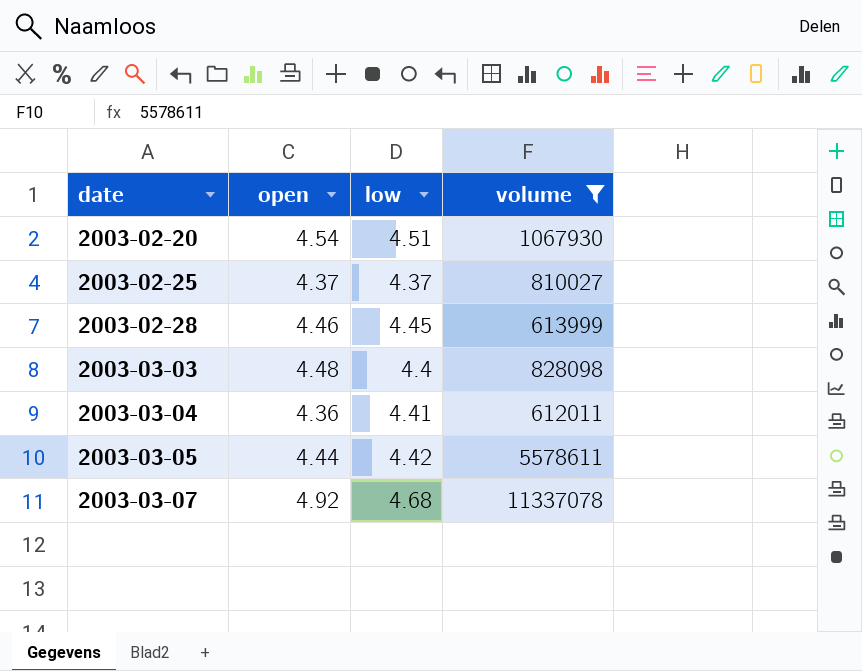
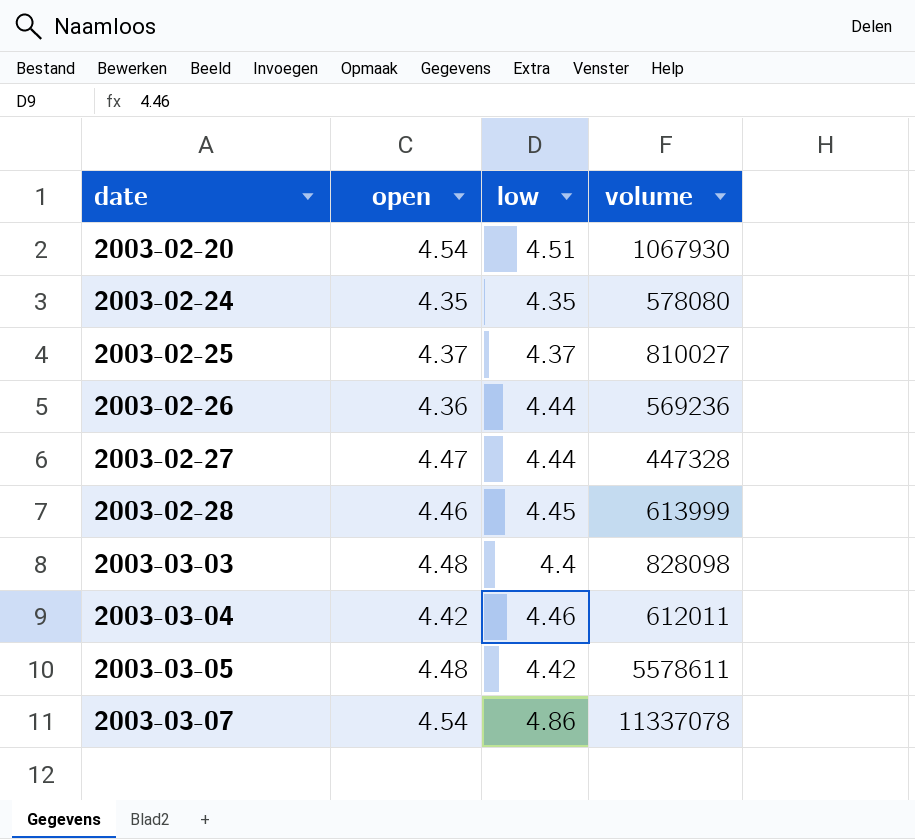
filter: volume >= 612011 -> none
2003-03-04 | open: 4.36 -> 4.42
2003-03-04 | low: 4.41 -> 4.46
2003-03-05 | open: 4.44 -> 4.48
2003-03-07 | open: 4.92 -> 4.54
2003-03-07 | low: 4.68 -> 4.86

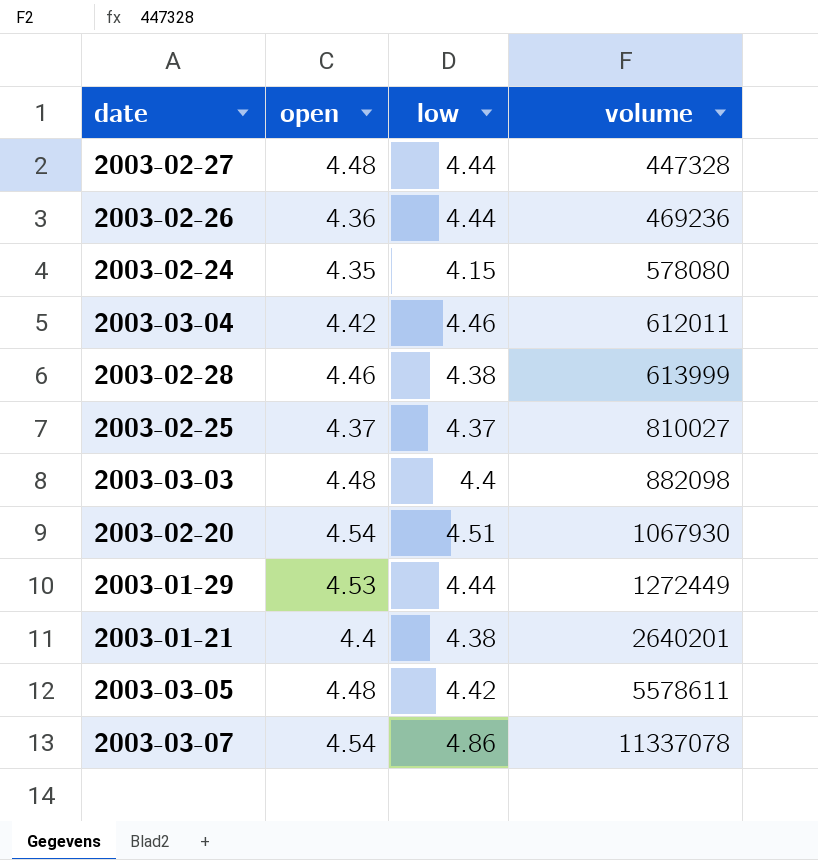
row order: date ascending -> volume ascending
2003-02-27 | open: 4.47 -> 4.48
2003-02-26 | volume: 569236 -> 469236
2003-02-24 | low: 4.35 -> 4.15
2003-02-28 | low: 4.45 -> 4.38
2003-03-03 | volume: 828098 -> 882098
row 2003-01-29: none -> 4.53 | 4.44 | 1272449
row 2003-01-21: none -> 4.4 | 4.38 | 2640201

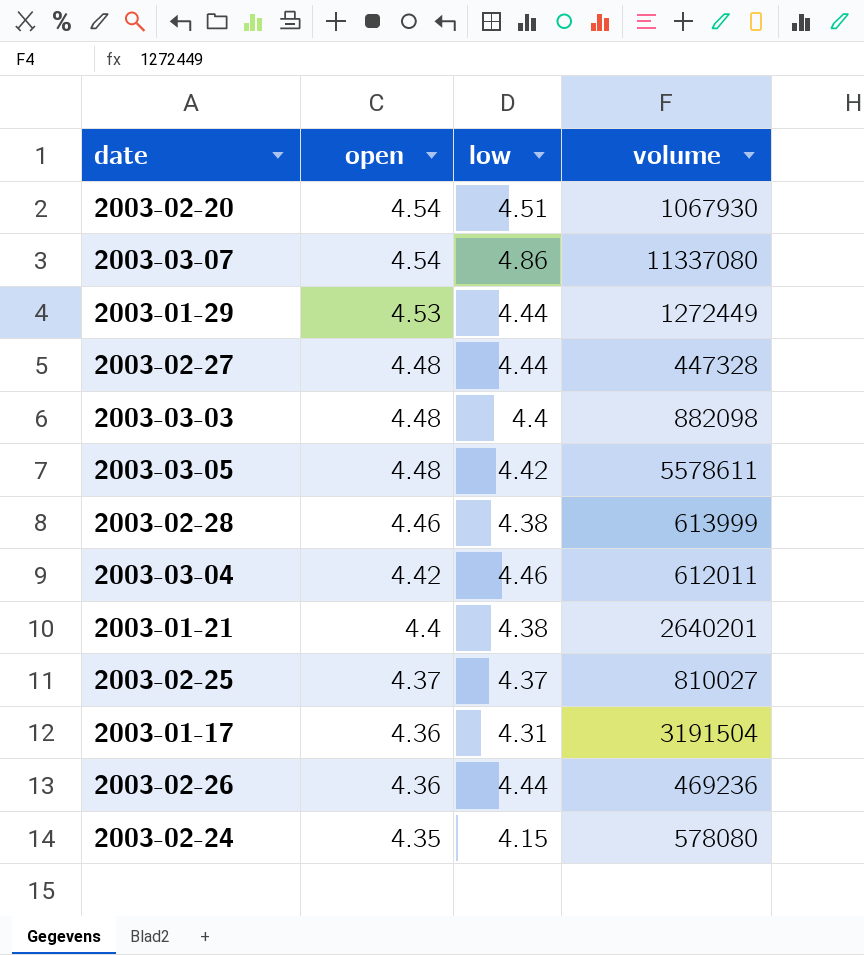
row order: volume ascending -> open descending
2003-03-07 | volume: 11337078 -> 11337080
row 2003-01-17: none -> 4.36 | 4.31 | 3191504

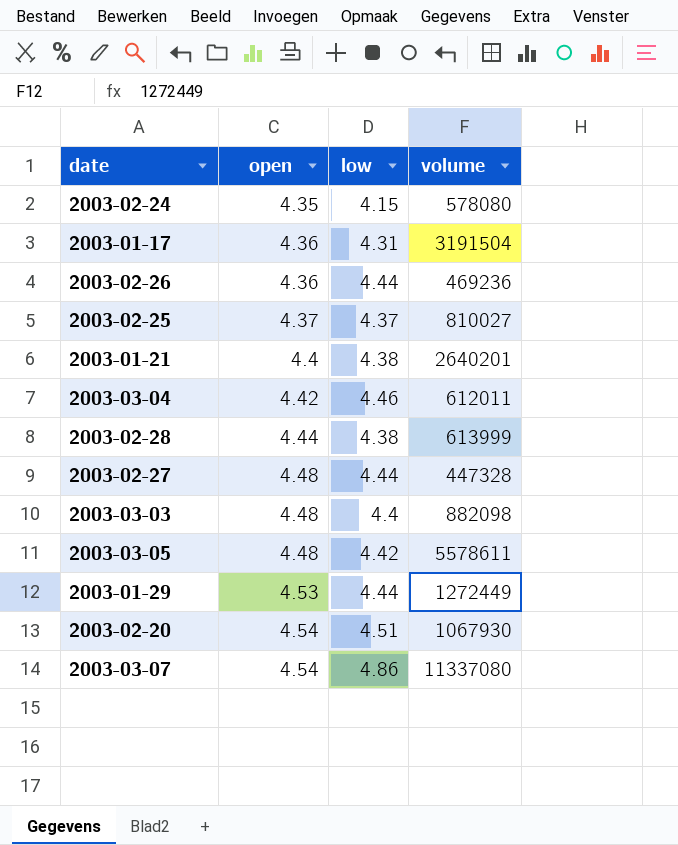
row order: open descending -> open ascending
2003-02-28 | open: 4.46 -> 4.44

